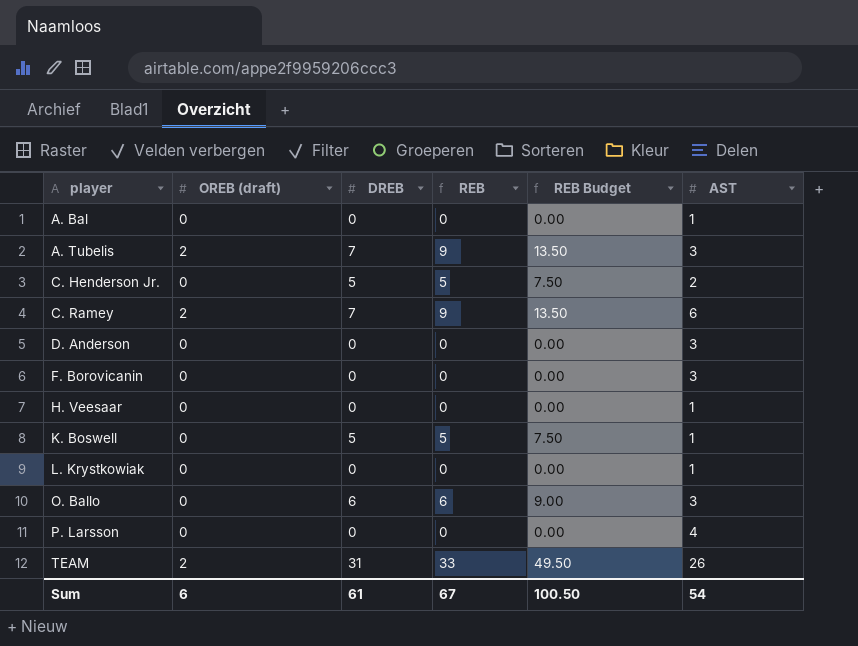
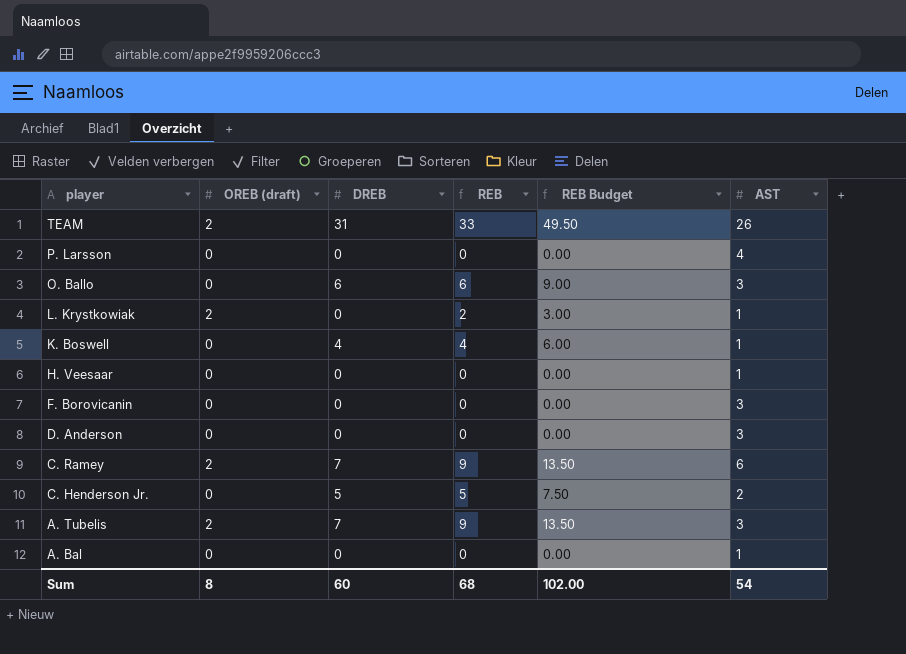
row order: player ascending -> player descending
L. Krystkowiak | OREB (draft): 0 -> 2
L. Krystkowiak | REB: 0 -> 2
L. Krystkowiak | REB Budget: 0.00 -> 3.00
K. Boswell | DREB: 5 -> 4
K. Boswell | REB: 5 -> 4
K. Boswell | REB Budget: 7.50 -> 6.00
Sum | OREB (draft): 6 -> 8
Sum | DREB: 61 -> 60
Sum | REB: 67 -> 68
Sum | REB Budget: 100.50 -> 102.00

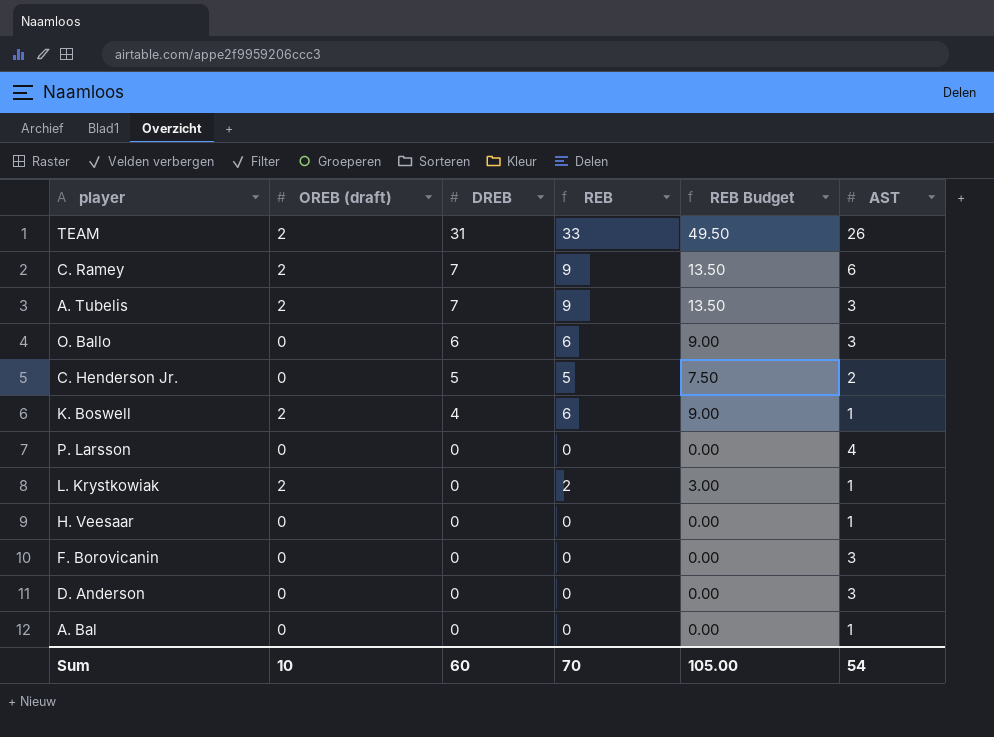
row order: player descending -> DREB descending
K. Boswell | OREB (draft): 0 -> 2
K. Boswell | REB: 4 -> 6
K. Boswell | REB Budget: 6.00 -> 9.00
Sum | OREB (draft): 8 -> 10
Sum | REB: 68 -> 70
Sum | REB Budget: 102.00 -> 105.00

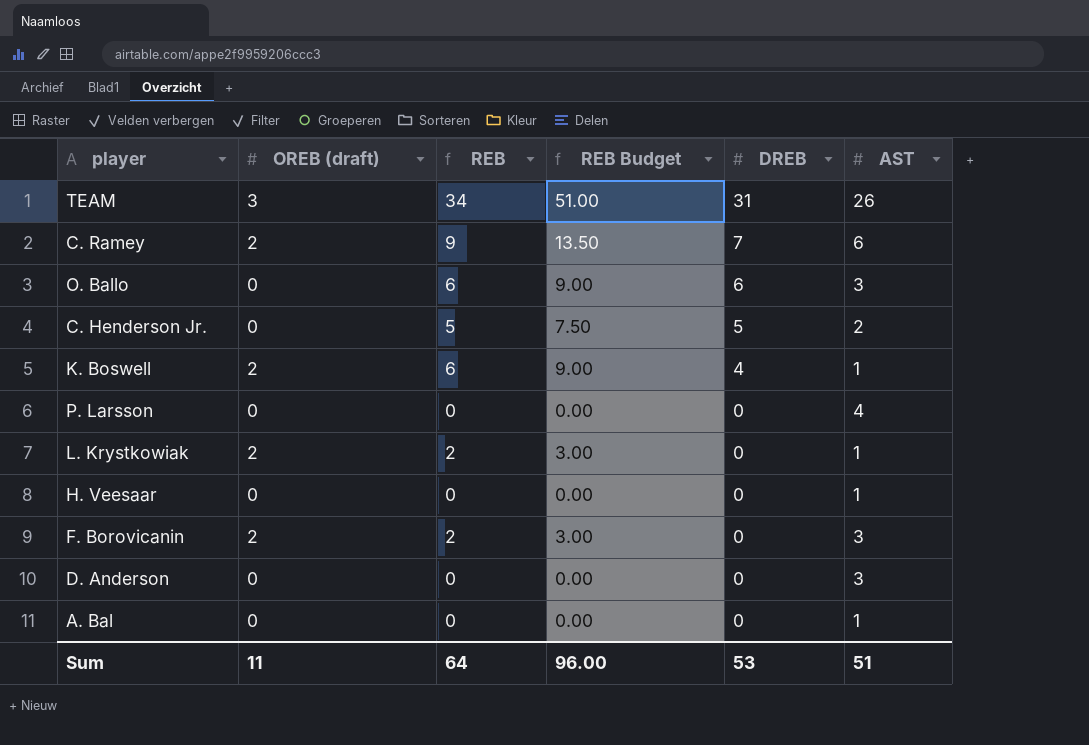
column DREB | position: 3 -> 5
row A. Tubelis: 2 | 7 | 9 | 13.50 | 3 -> none
TEAM | OREB (draft): 2 -> 3
TEAM | REB: 33 -> 34
TEAM | REB Budget: 49.50 -> 51.00
F. Borovicanin | OREB (draft): 0 -> 2
F. Borovicanin | REB: 0 -> 2
F. Borovicanin | REB Budget: 0.00 -> 3.00
Sum | OREB (draft): 10 -> 11
Sum | REB: 70 -> 64
Sum | REB Budget: 105.00 -> 96.00
Sum | DREB: 60 -> 53
Sum | AST: 54 -> 51

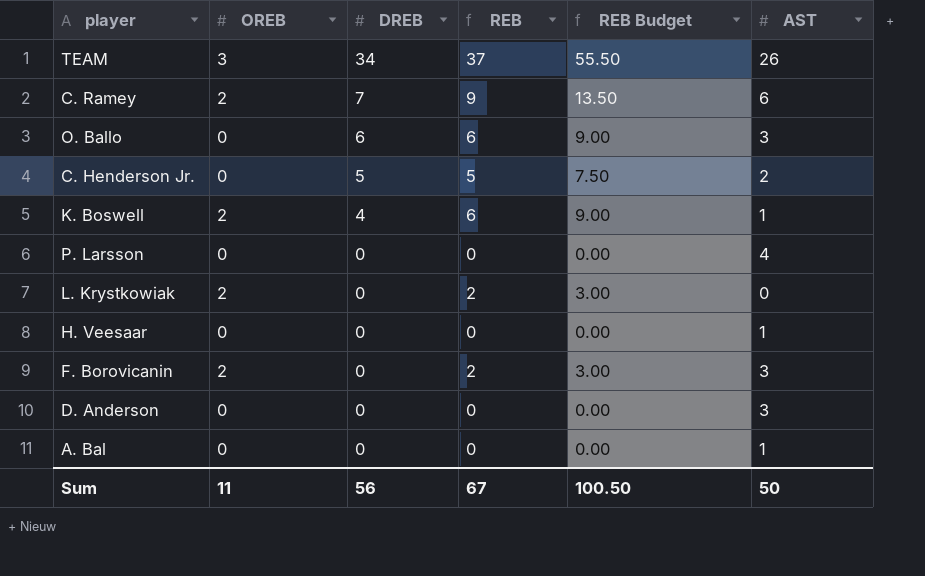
column name: OREB (draft) -> OREB
column DREB | position: 5 -> 3
TEAM | DREB: 31 -> 34
TEAM | REB: 34 -> 37
TEAM | REB Budget: 51.00 -> 55.50
L. Krystkowiak | AST: 1 -> 0
Sum | DREB: 53 -> 56
Sum | REB: 64 -> 67
Sum | REB Budget: 96.00 -> 100.50
Sum | AST: 51 -> 50

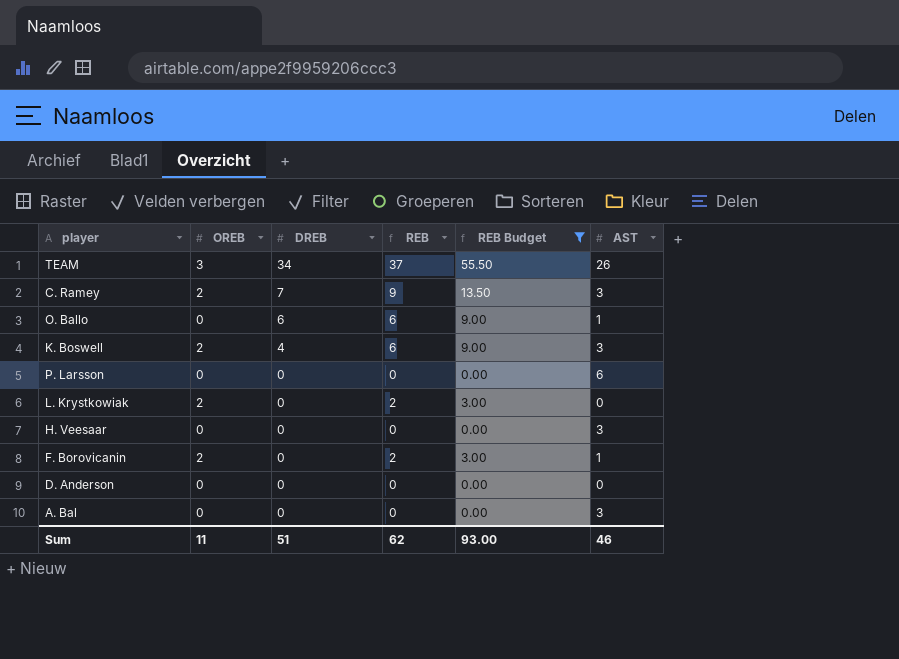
filter: none -> REB Budget != 7.50
C. Ramey | AST: 6 -> 3
O. Ballo | AST: 3 -> 1
K. Boswell | AST: 1 -> 3
P. Larsson | AST: 4 -> 6
H. Veesaar | AST: 1 -> 3
F. Borovicanin | AST: 3 -> 1
D. Anderson | AST: 3 -> 0
A. Bal | AST: 1 -> 3
Sum | DREB: 56 -> 51
Sum | REB: 67 -> 62
Sum | REB Budget: 100.50 -> 93.00
Sum | AST: 50 -> 46

